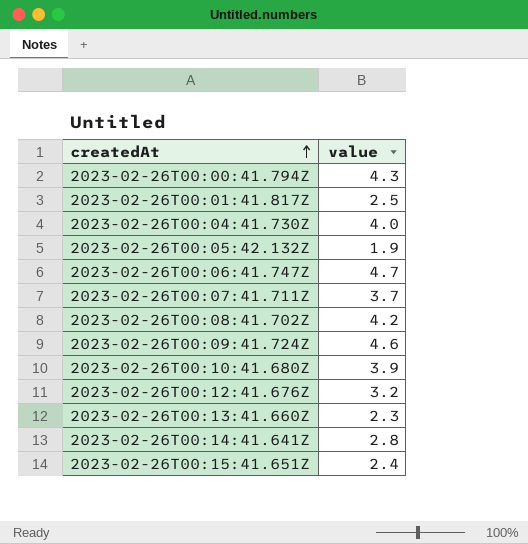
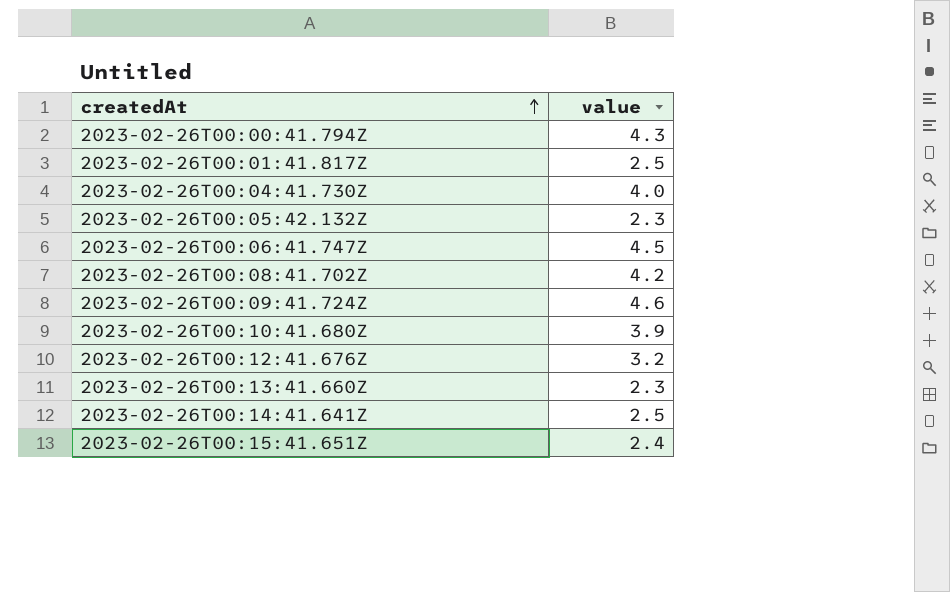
row 2023-02-26T00:07:41.711Z: 3.7 -> none
2023-02-26T00:05:42.132Z | value: 1.9 -> 2.3
2023-02-26T00:06:41.747Z | value: 4.7 -> 4.5
2023-02-26T00:14:41.641Z | value: 2.8 -> 2.5

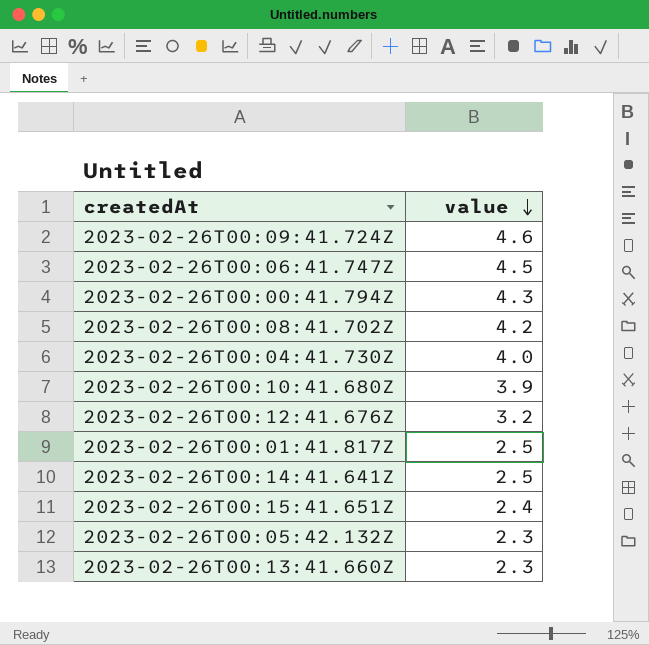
row order: createdAt ascending -> value descending

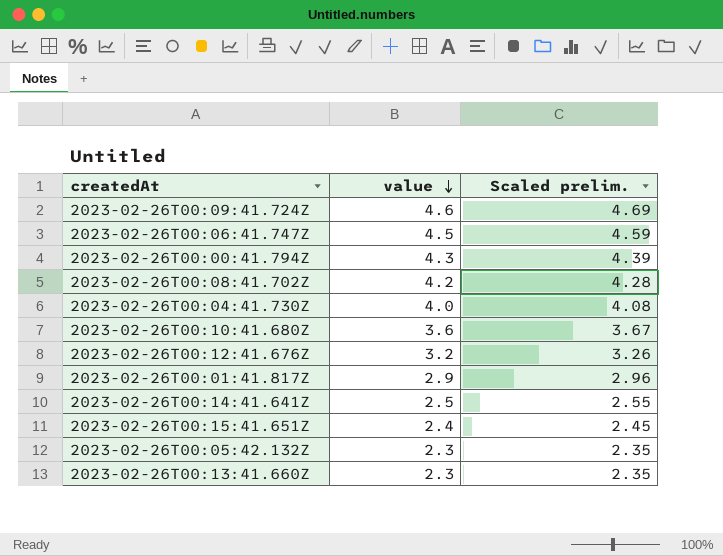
column Scaled prelim. | formula: none -> [value] * 1.02
2023-02-26T00:10:41.680Z | value: 3.9 -> 3.6
2023-02-26T00:01:41.817Z | value: 2.5 -> 2.9

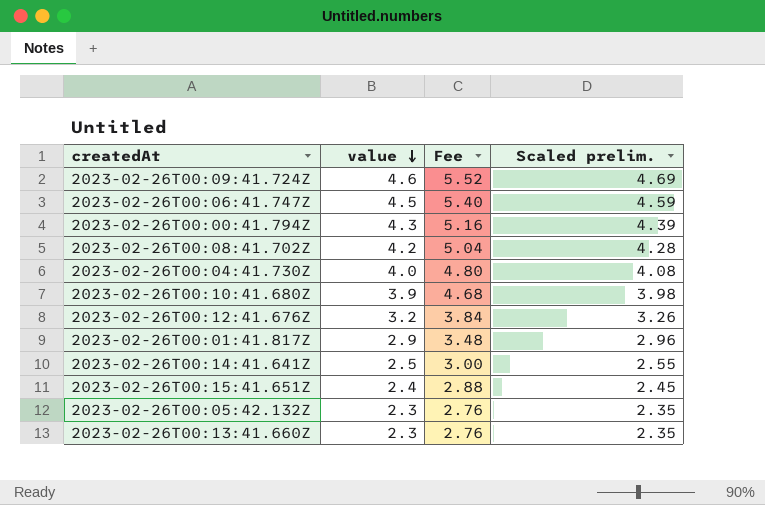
column Fee | formula: none -> [value] * 1.2
2023-02-26T00:10:41.680Z | value: 3.6 -> 3.9
2023-02-26T00:10:41.680Z | Scaled prelim.: 3.67 -> 3.98

